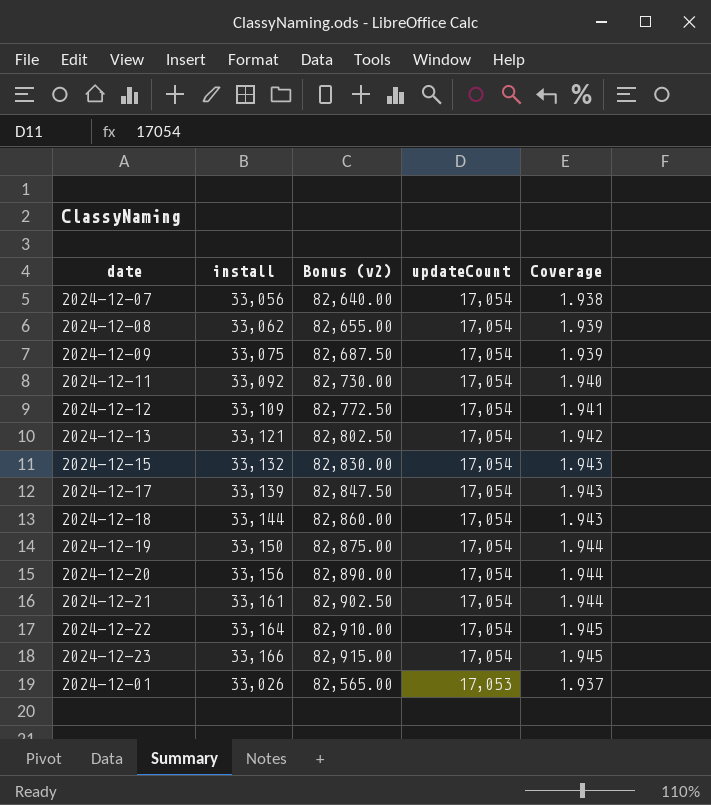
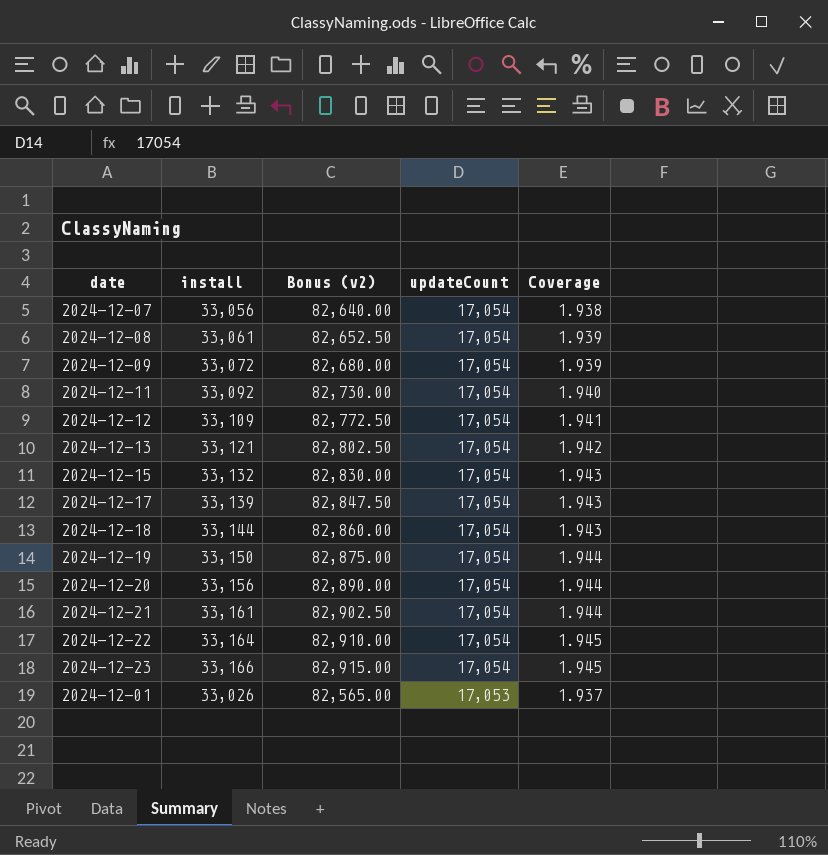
2024-12-08 | install: 33,062 -> 33,061
2024-12-08 | Bonus (v2): 82,655.00 -> 82,652.50
2024-12-09 | install: 33,075 -> 33,072
2024-12-09 | Bonus (v2): 82,687.50 -> 82,680.00

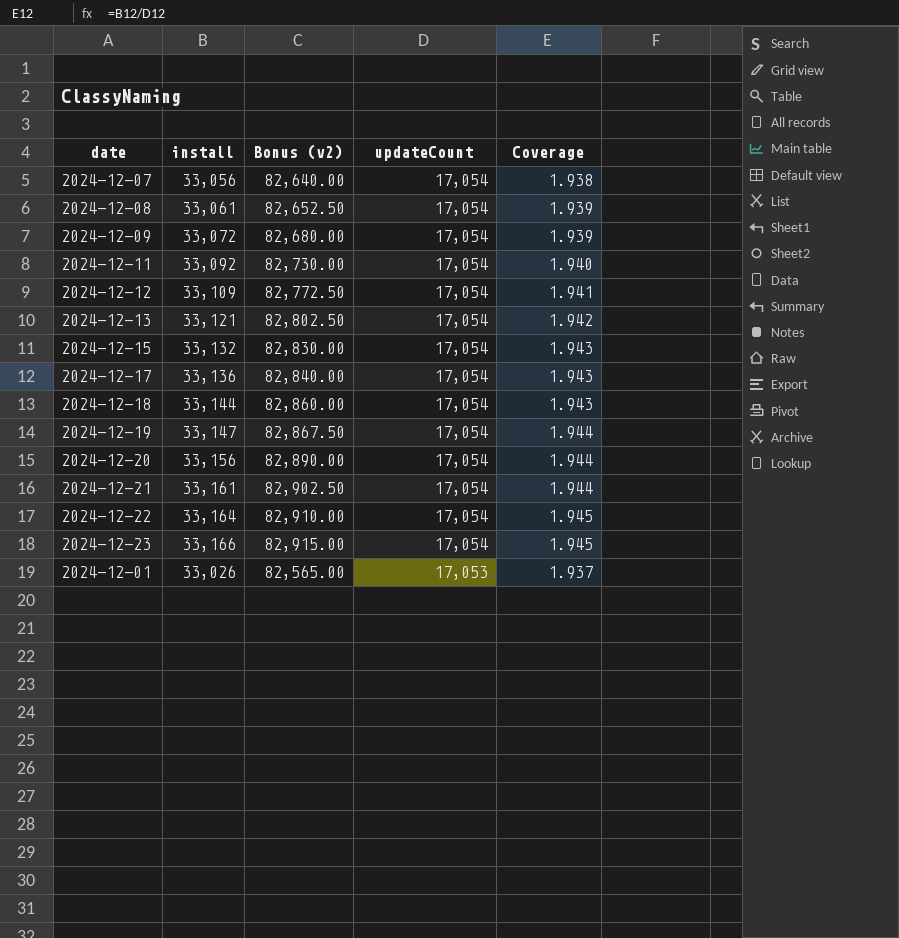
2024-12-17 | install: 33,139 -> 33,136
2024-12-17 | Bonus (v2): 82,847.50 -> 82,840.00
2024-12-19 | install: 33,150 -> 33,147
2024-12-19 | Bonus (v2): 82,875.00 -> 82,867.50

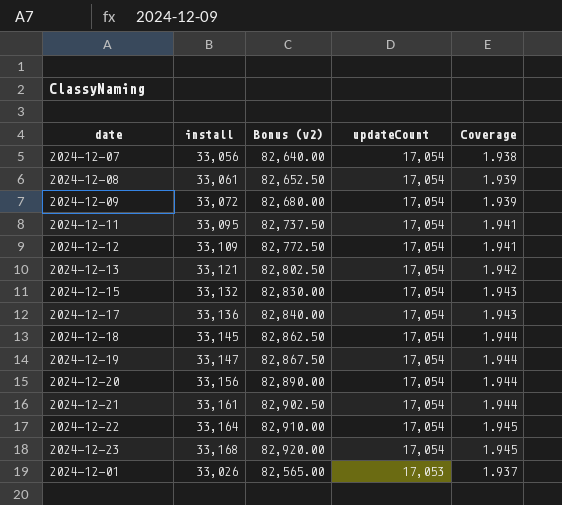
2024-12-11 | install: 33,092 -> 33,095
2024-12-11 | Bonus (v2): 82,730.00 -> 82,737.50
2024-12-11 | Coverage: 1.940 -> 1.941
2024-12-18 | install: 33,144 -> 33,145
2024-12-18 | Bonus (v2): 82,860.00 -> 82,862.50
2024-12-18 | Coverage: 1.943 -> 1.944
2024-12-23 | install: 33,166 -> 33,168
2024-12-23 | Bonus (v2): 82,915.00 -> 82,920.00

